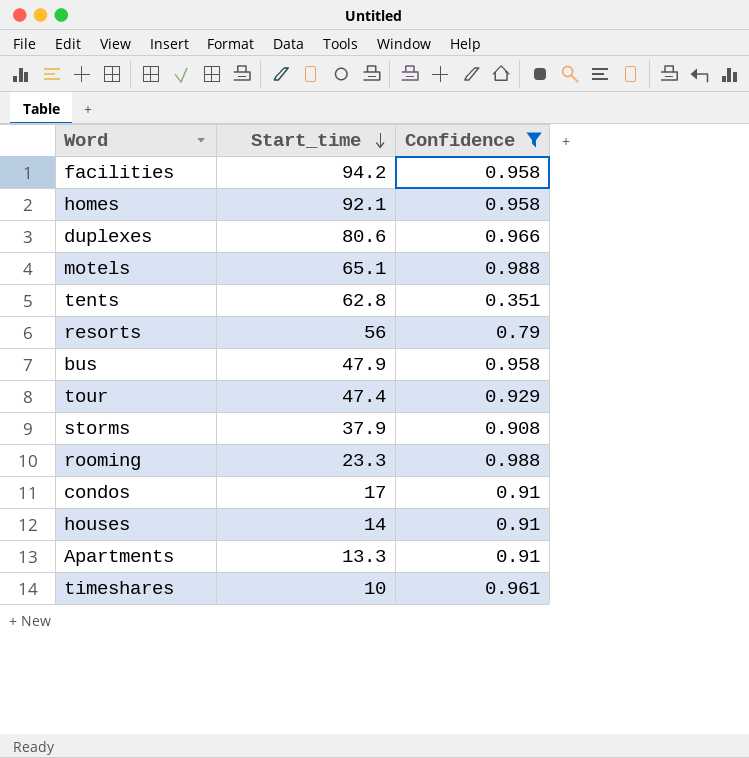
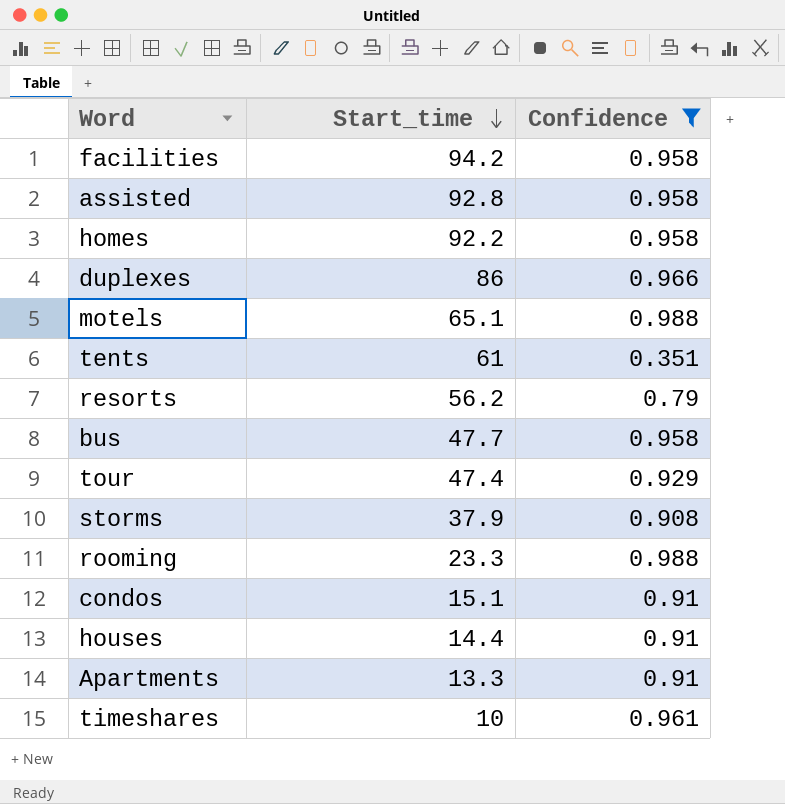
row assisted: none -> 92.8 | 0.958
homes | Start_time: 92.1 -> 92.2
duplexes | Start_time: 80.6 -> 86
tents | Start_time: 62.8 -> 61
resorts | Start_time: 56 -> 56.2
bus | Start_time: 47.9 -> 47.7
condos | Start_time: 17 -> 15.1
houses | Start_time: 14 -> 14.4

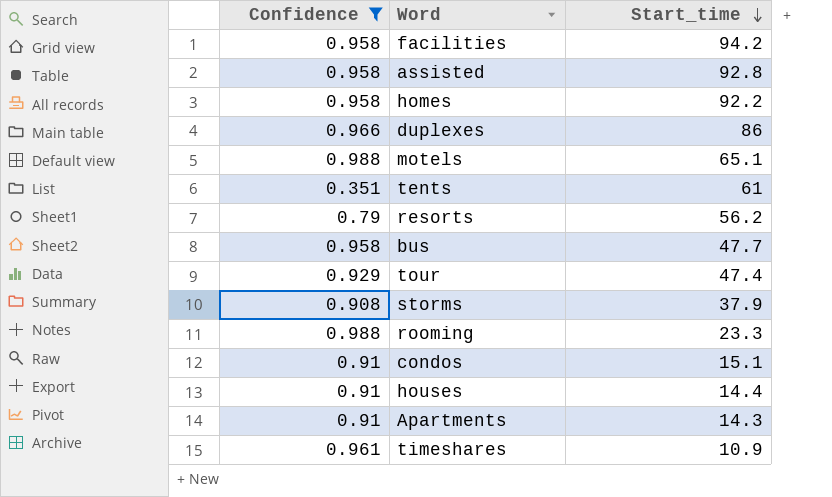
column Confidence | position: 3 -> 1
Apartments | Start_time: 13.3 -> 14.3
timeshares | Start_time: 10 -> 10.9

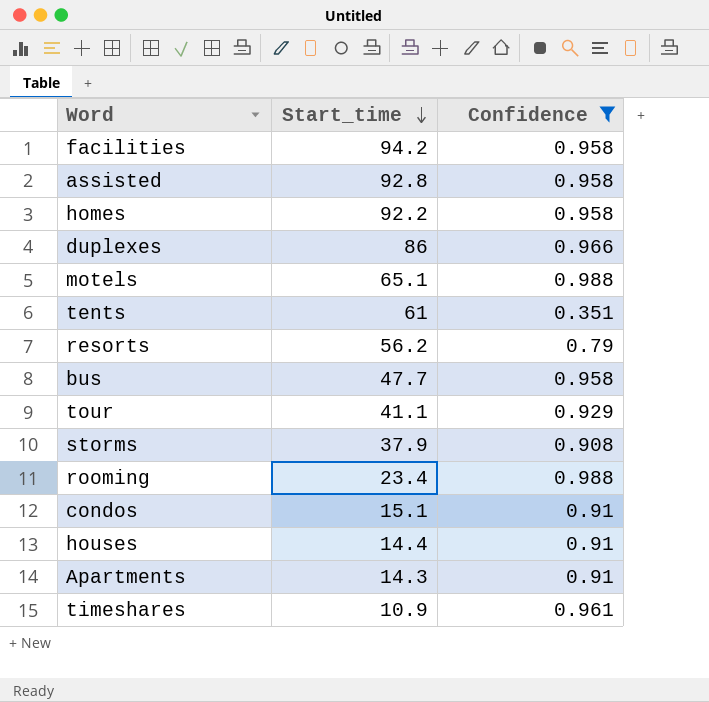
column Confidence | position: 1 -> 3
tour | Start_time: 47.4 -> 41.1
rooming | Start_time: 23.3 -> 23.4

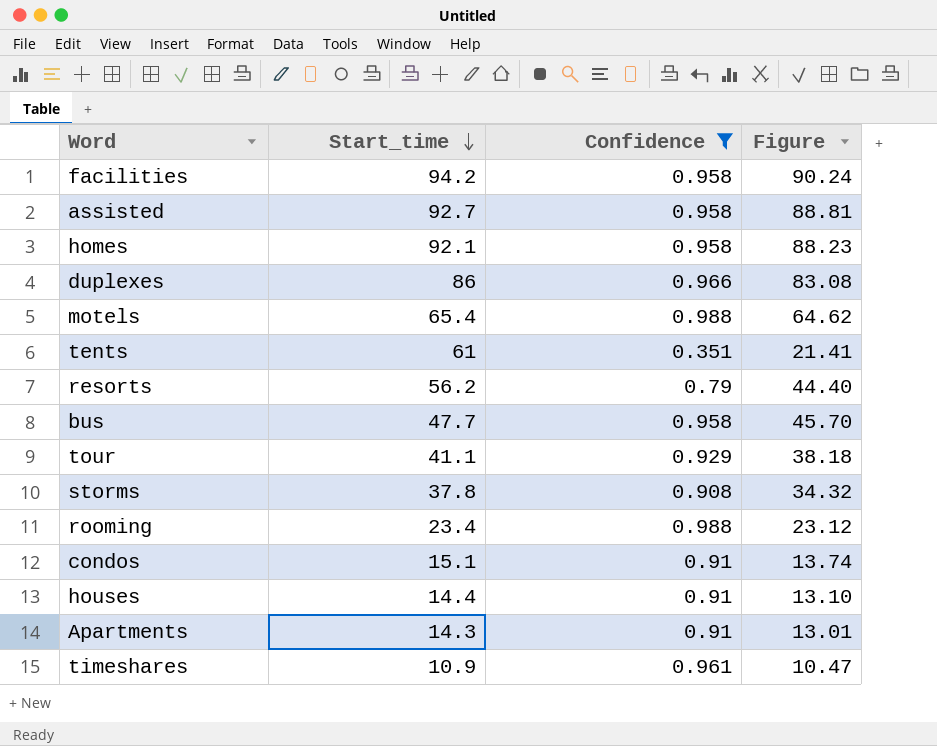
column Figure | formula: none -> [Start_time] * [Confidence]
assisted | Start_time: 92.8 -> 92.7
homes | Start_time: 92.2 -> 92.1
motels | Start_time: 65.1 -> 65.4
storms | Start_time: 37.9 -> 37.8

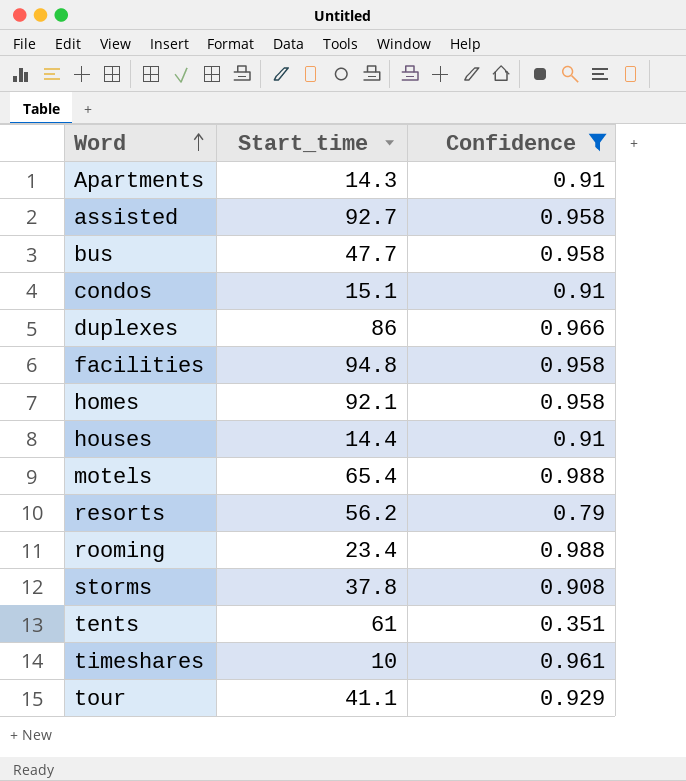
row order: Start_time descending -> Word ascending
column Figure | formula: [Start_time] * [Confidence] -> none
facilities | Start_time: 94.2 -> 94.8
timeshares | Start_time: 10.9 -> 10

